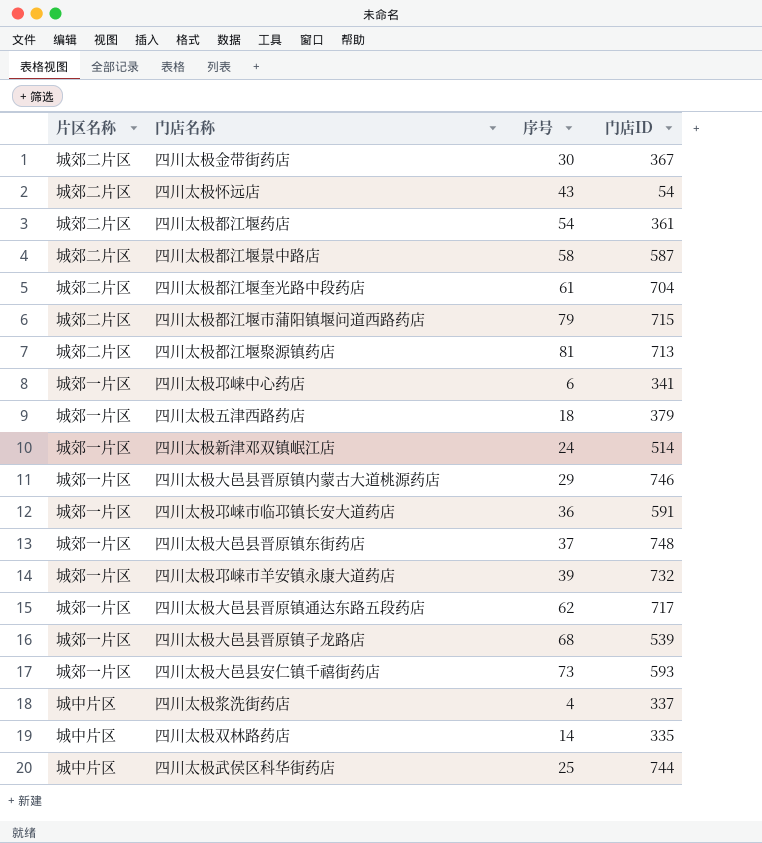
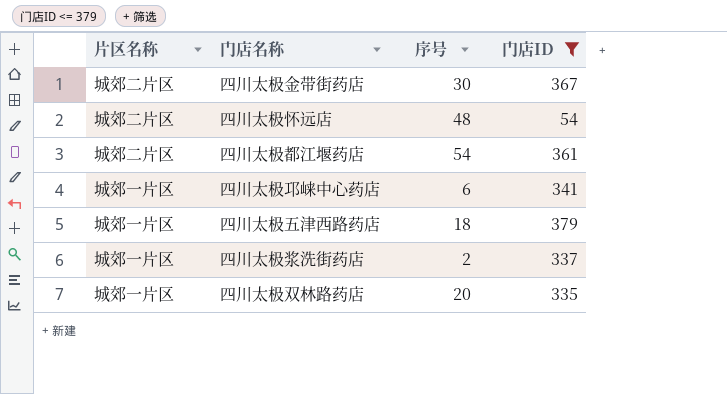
filter: none -> 门店ID <= 379
四川太极怀远店 | 序号: 43 -> 48
四川太极浆洗街药店 | 片区名称: 城中片区 -> 城郊一片区
四川太极浆洗街药店 | 序号: 4 -> 2
四川太极双林路药店 | 片区名称: 城中片区 -> 城郊一片区
四川太极双林路药店 | 序号: 14 -> 20

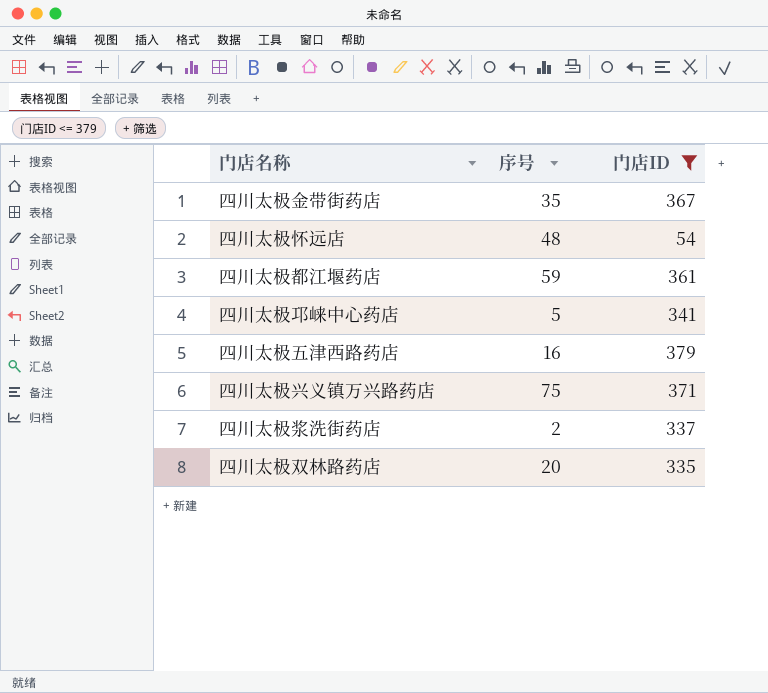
column 片区名称 | position: 1 -> none
四川太极金带街药店 | 序号: 30 -> 35
四川太极都江堰药店 | 序号: 54 -> 59
四川太极邛崃中心药店 | 序号: 6 -> 5
四川太极五津西路药店 | 序号: 18 -> 16
row 四川太极兴义镇万兴路药店: none -> 75 | 371

